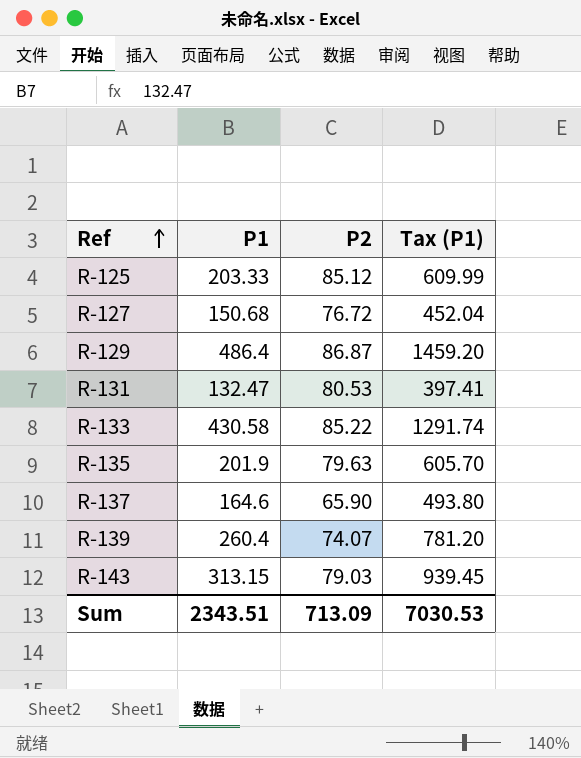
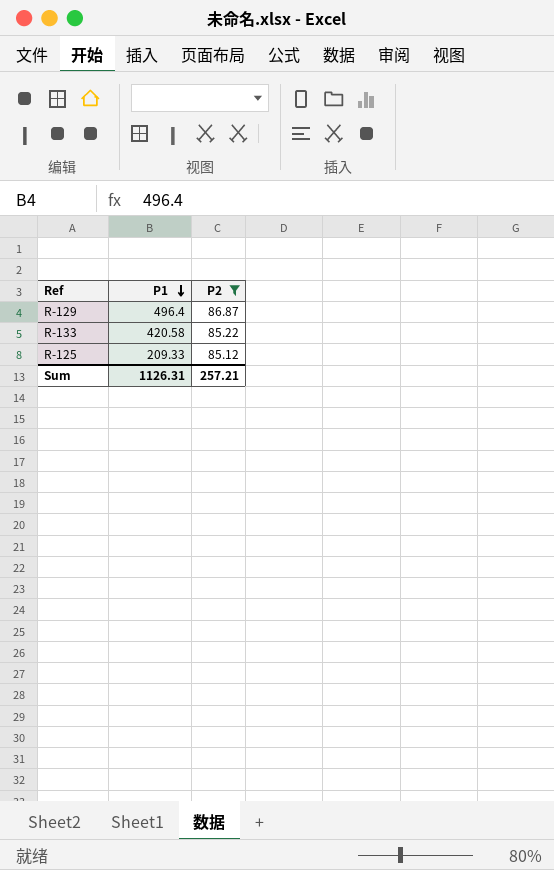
filter: none -> P2 >= 85.12
row order: Ref ascending -> P1 descending
column Tax (P1) | formula: [P1] * 3 -> none
R-129 | P1: 486.4 -> 496.4
R-133 | P1: 430.58 -> 420.58
R-125 | P1: 203.33 -> 209.33
Sum | P1: 2343.51 -> 1126.31
Sum | P2: 713.09 -> 257.21

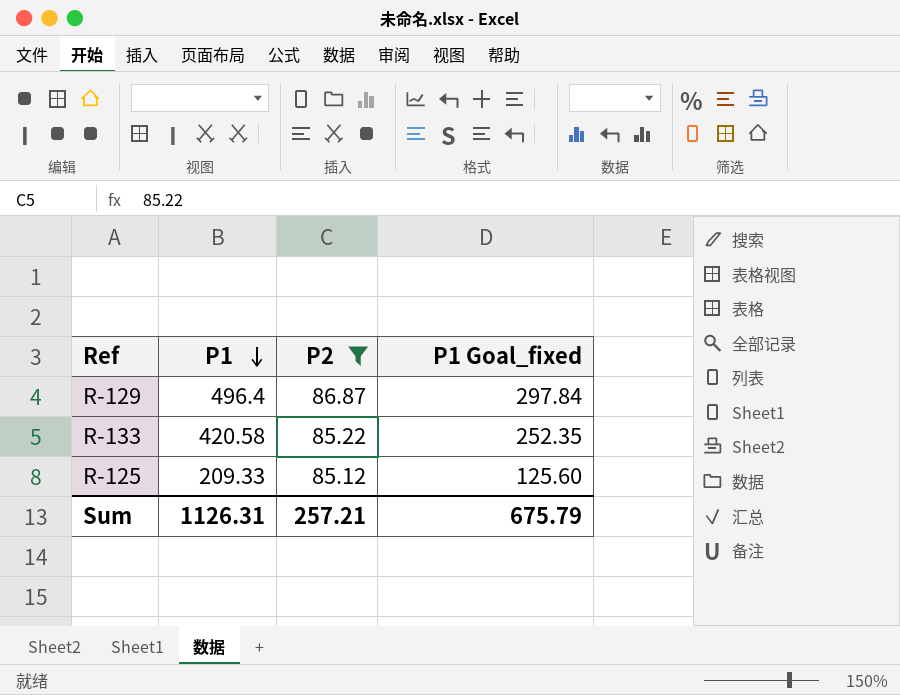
column P1 Goal_fixed | formula: none -> [P1] * 0.6

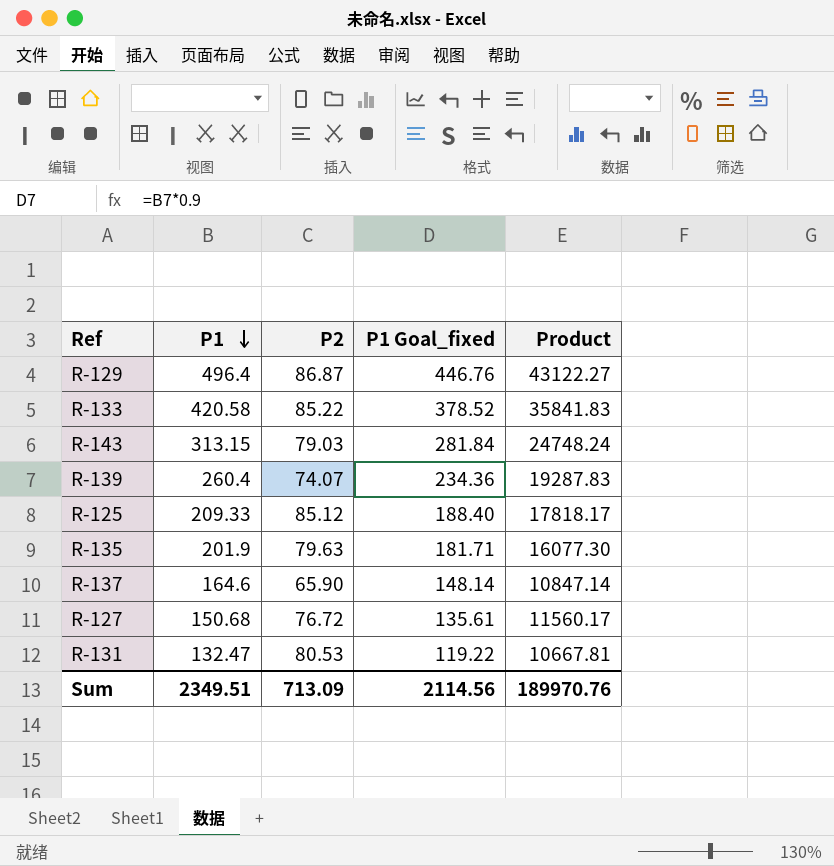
filter: P2 >= 85.12 -> none
column P1 Goal_fixed | formula: [P1] * 0.6 -> [P1] * 0.9
column Product | formula: none -> [P1] * [P2]
Sum | P1: 1126.31 -> 2349.51
Sum | P2: 257.21 -> 713.09
Sum | P1 Goal_fixed: 675.79 -> 2114.56

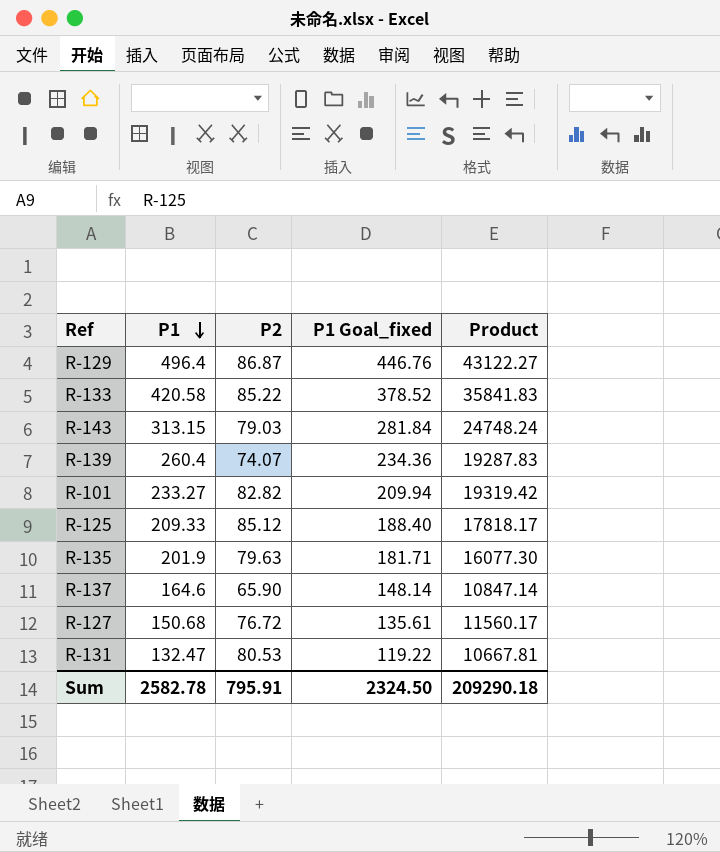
row R-101: none -> 233.27 | 82.82 | 209.94 | 19319.42
Sum | P1: 2349.51 -> 2582.78
Sum | P2: 713.09 -> 795.91
Sum | P1 Goal_fixed: 2114.56 -> 2324.50
Sum | Product: 189970.76 -> 209290.18

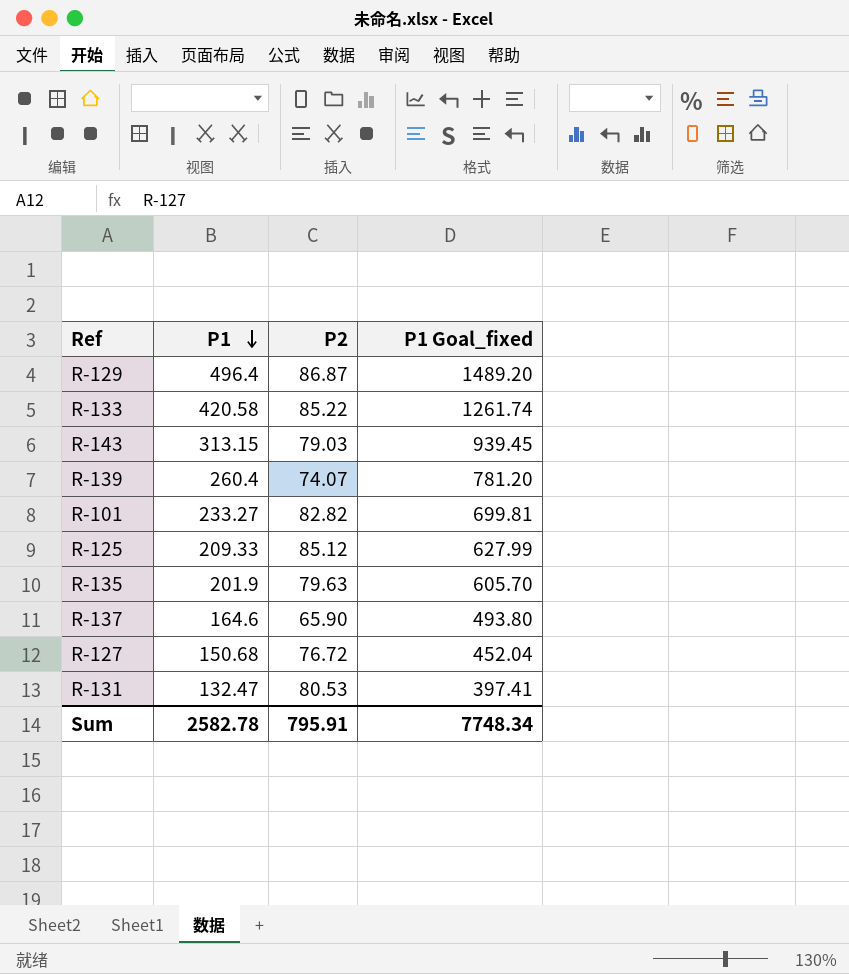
column Product | formula: [P1] * [P2] -> none
column P1 Goal_fixed | formula: [P1] * 0.9 -> [P1] * 3
Sum | P1 Goal_fixed: 2324.50 -> 7748.34

